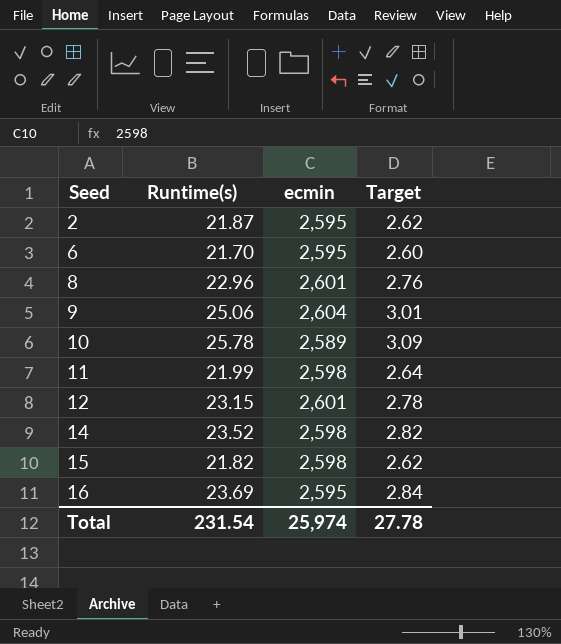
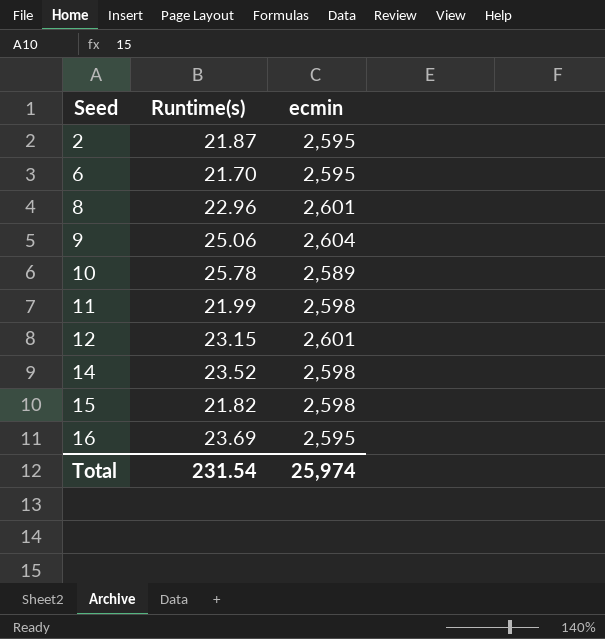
column Target | formula: [Runtime(s)] * 0.12 -> none

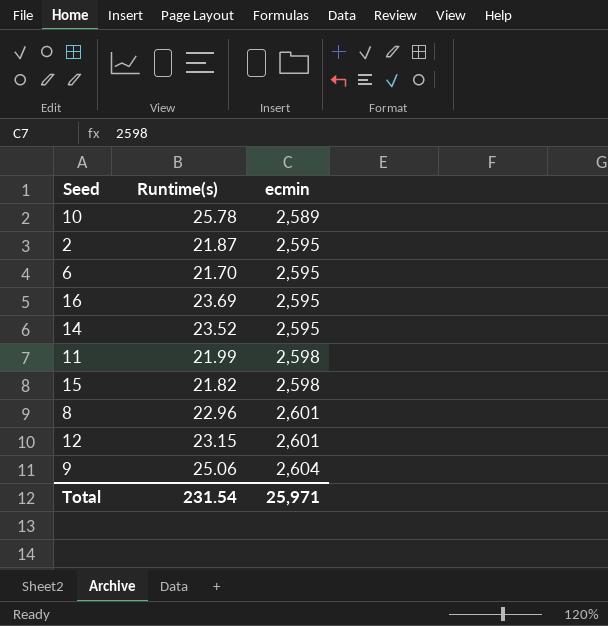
row order: Seed ascending -> ecmin ascending
14 | ecmin: 2,598 -> 2,595
Total | ecmin: 25,974 -> 25,971

